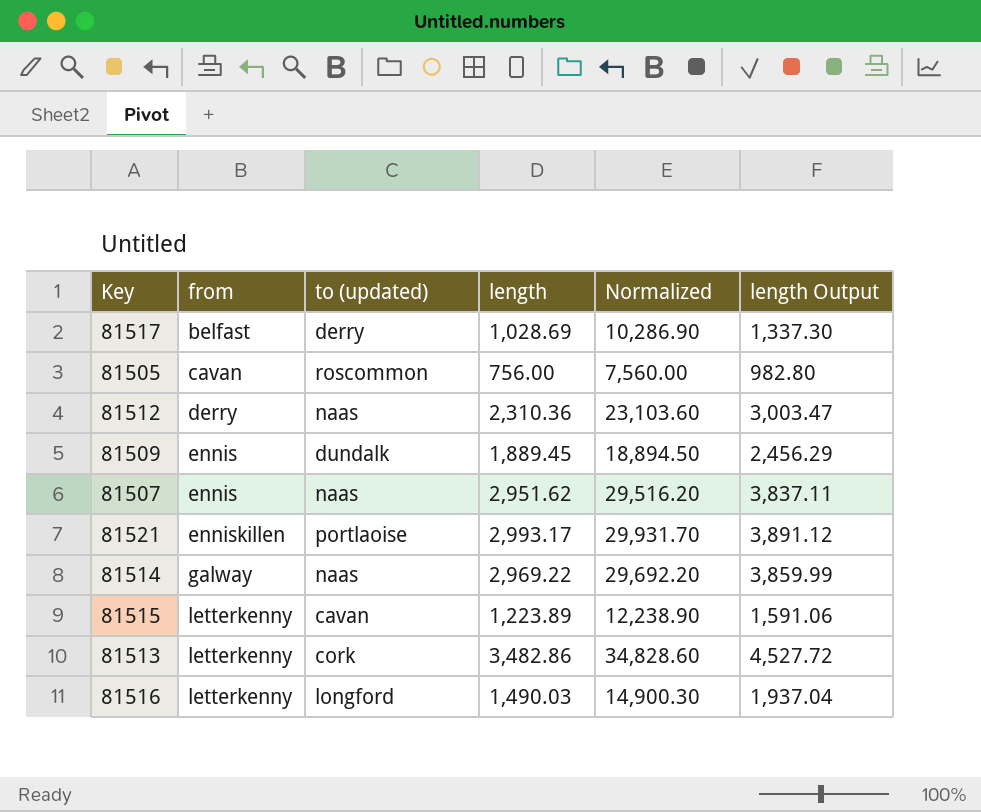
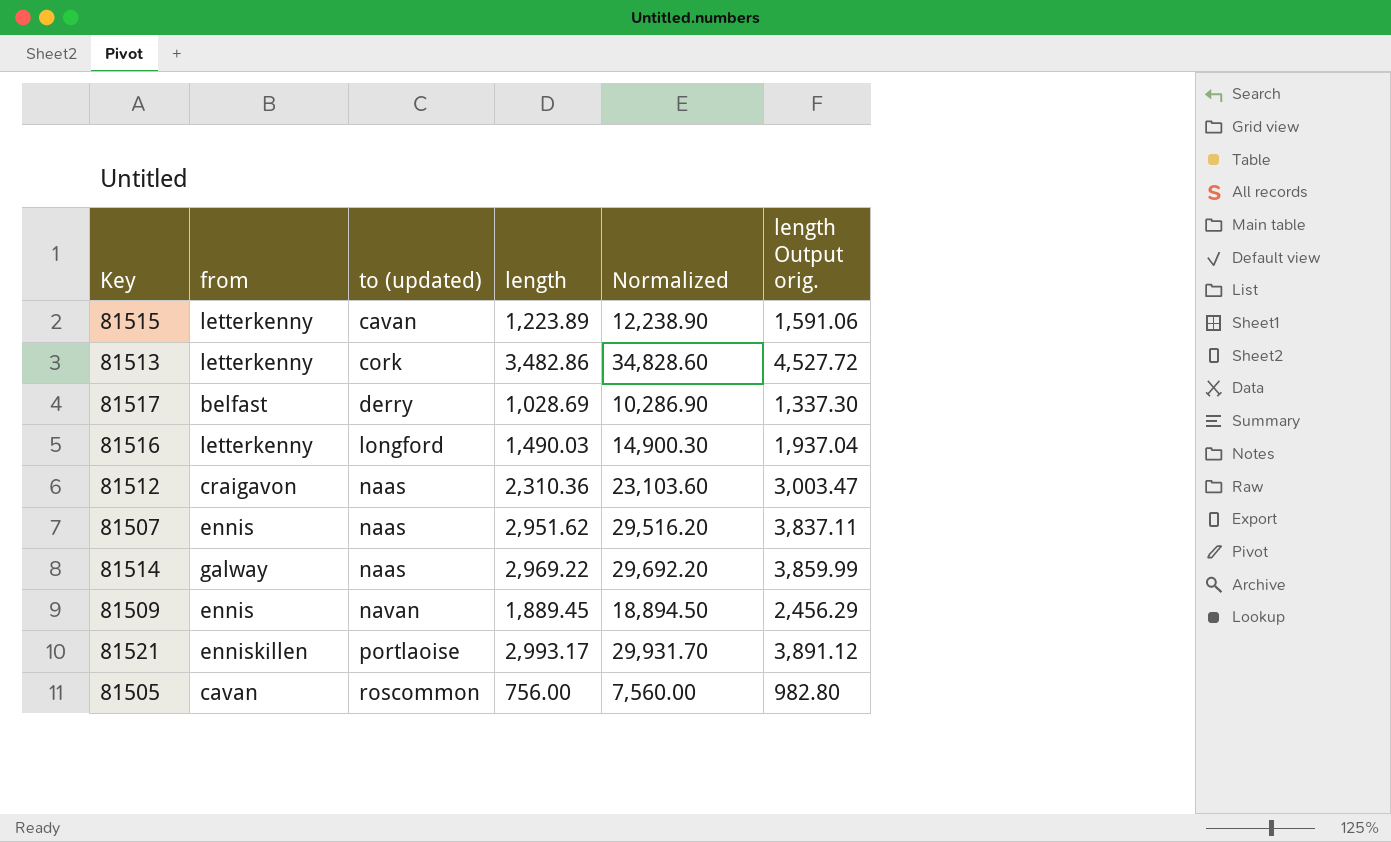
row order: from ascending -> to (updated) ascending
column name: length Output -> length Output orig.
81512 | from: derry -> craigavon
81509 | to (updated): dundalk -> navan

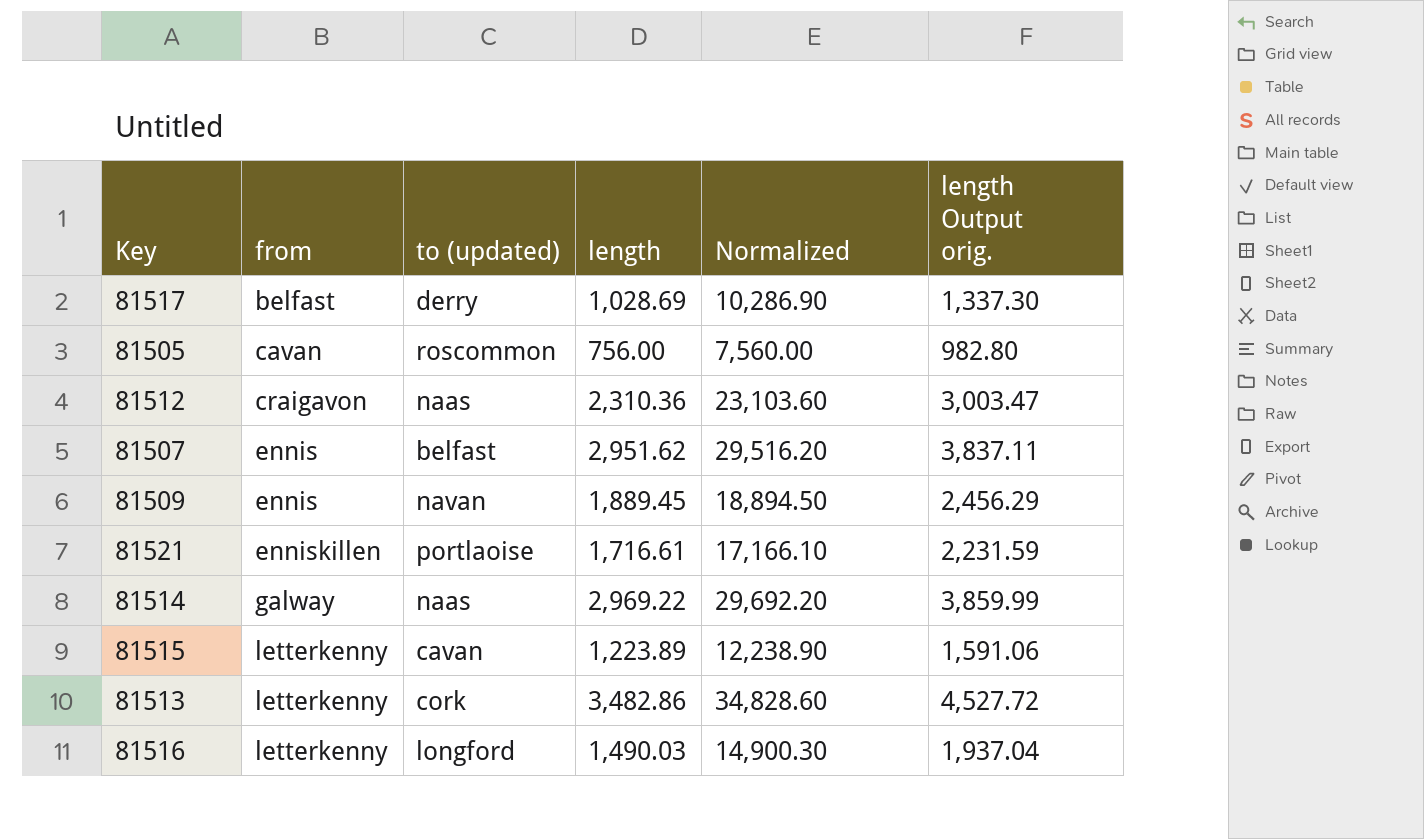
row order: to (updated) ascending -> from ascending
81507 | to (updated): naas -> belfast
81521 | length: 2,993.17 -> 1,716.61
81521 | Normalized: 29,931.70 -> 17,166.10
81521 | length Output orig.: 3,891.12 -> 2,231.59

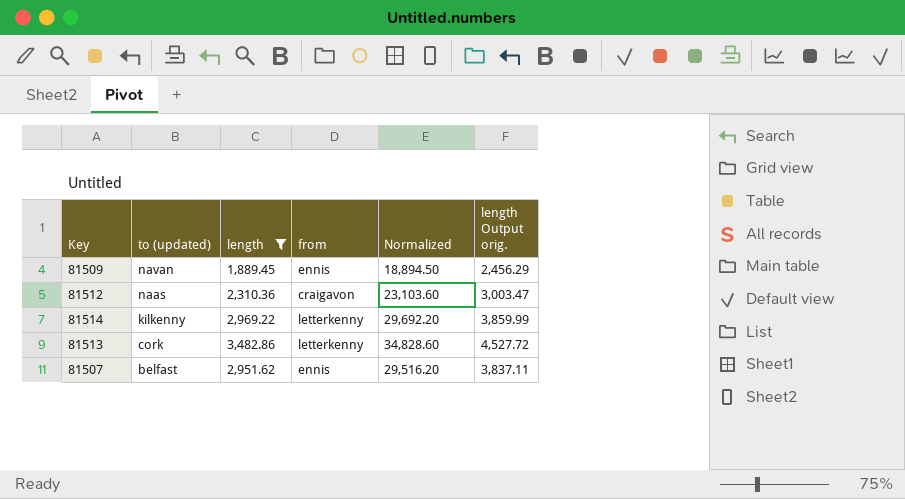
filter: none -> length >= 1,889.45
row order: from ascending -> to (updated) descending
column from | position: 2 -> 4
81514 | to (updated): naas -> kilkenny
81514 | from: galway -> letterkenny

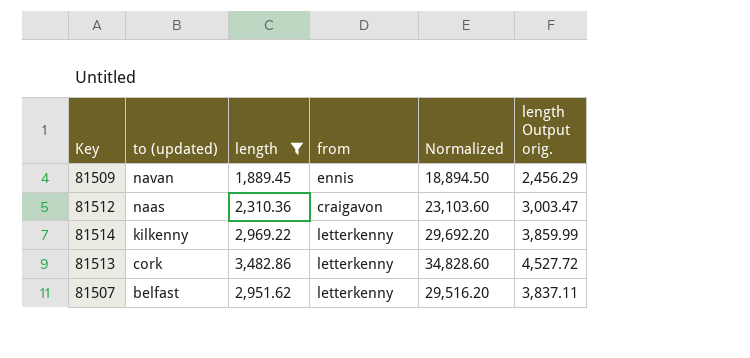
81507 | from: ennis -> letterkenny

